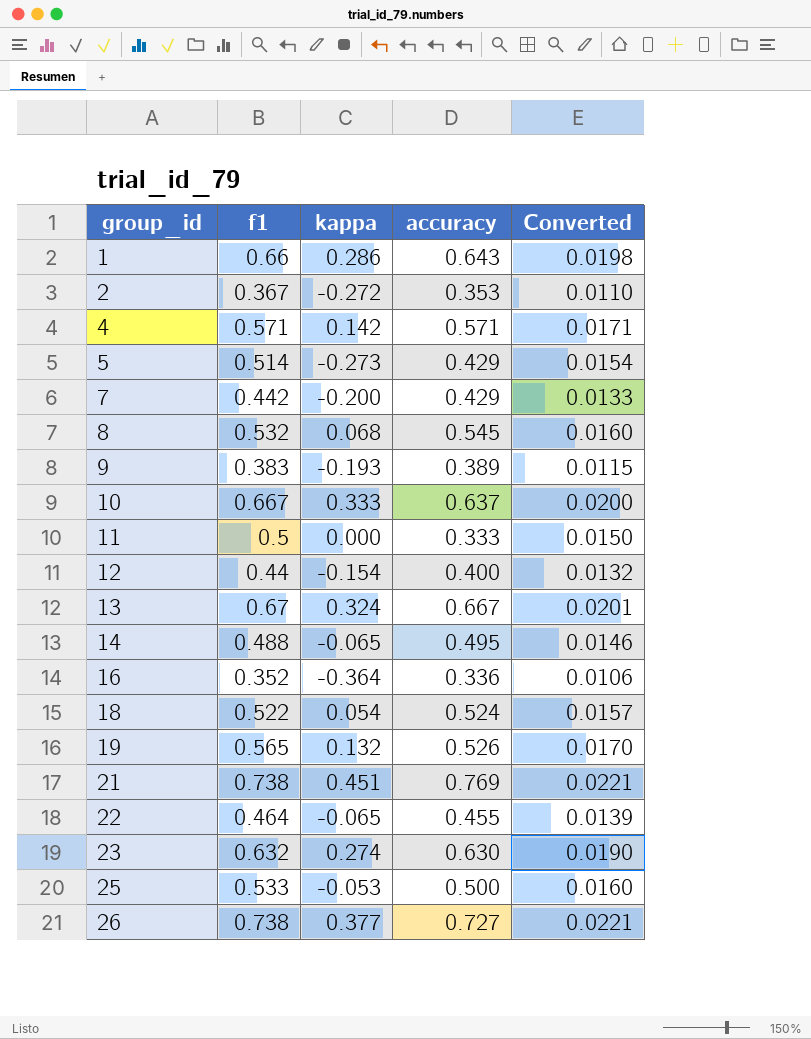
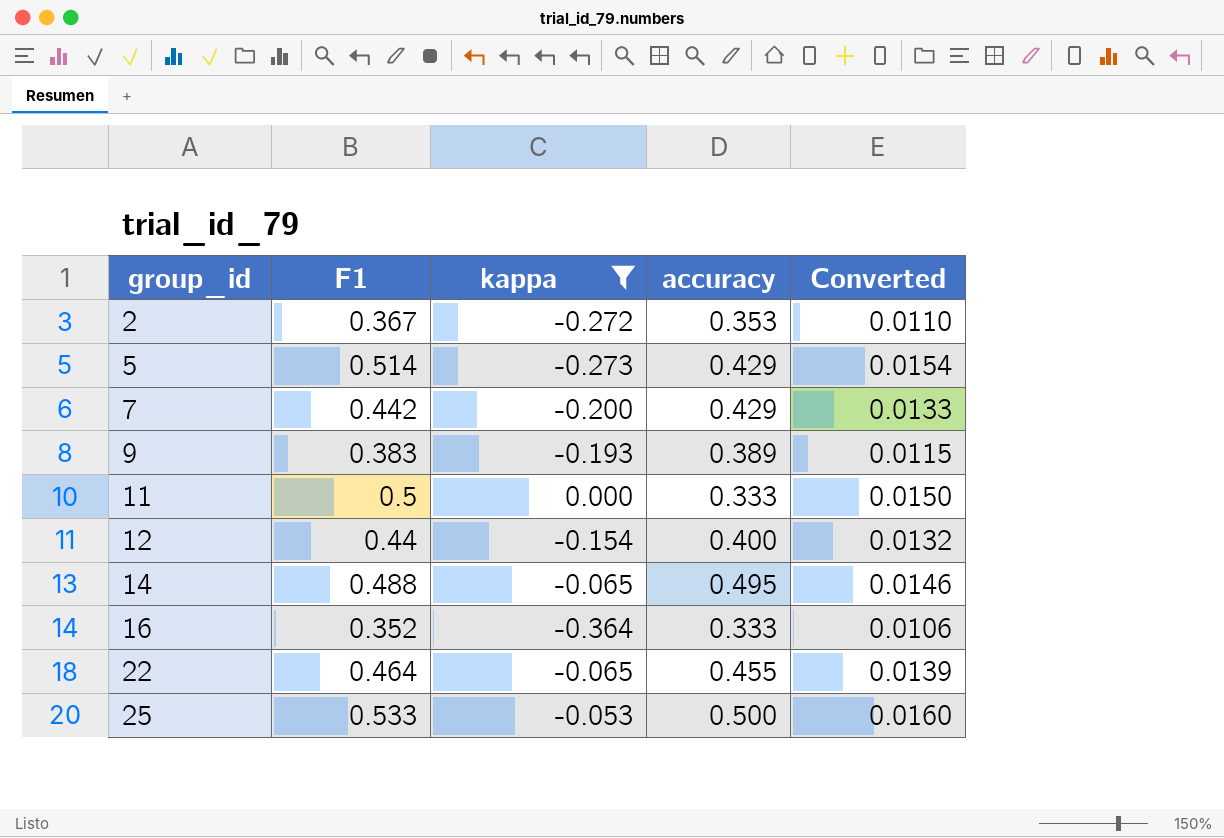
filter: none -> kappa <= 0.000
column name: f1 -> F1
16 | accuracy: 0.336 -> 0.333

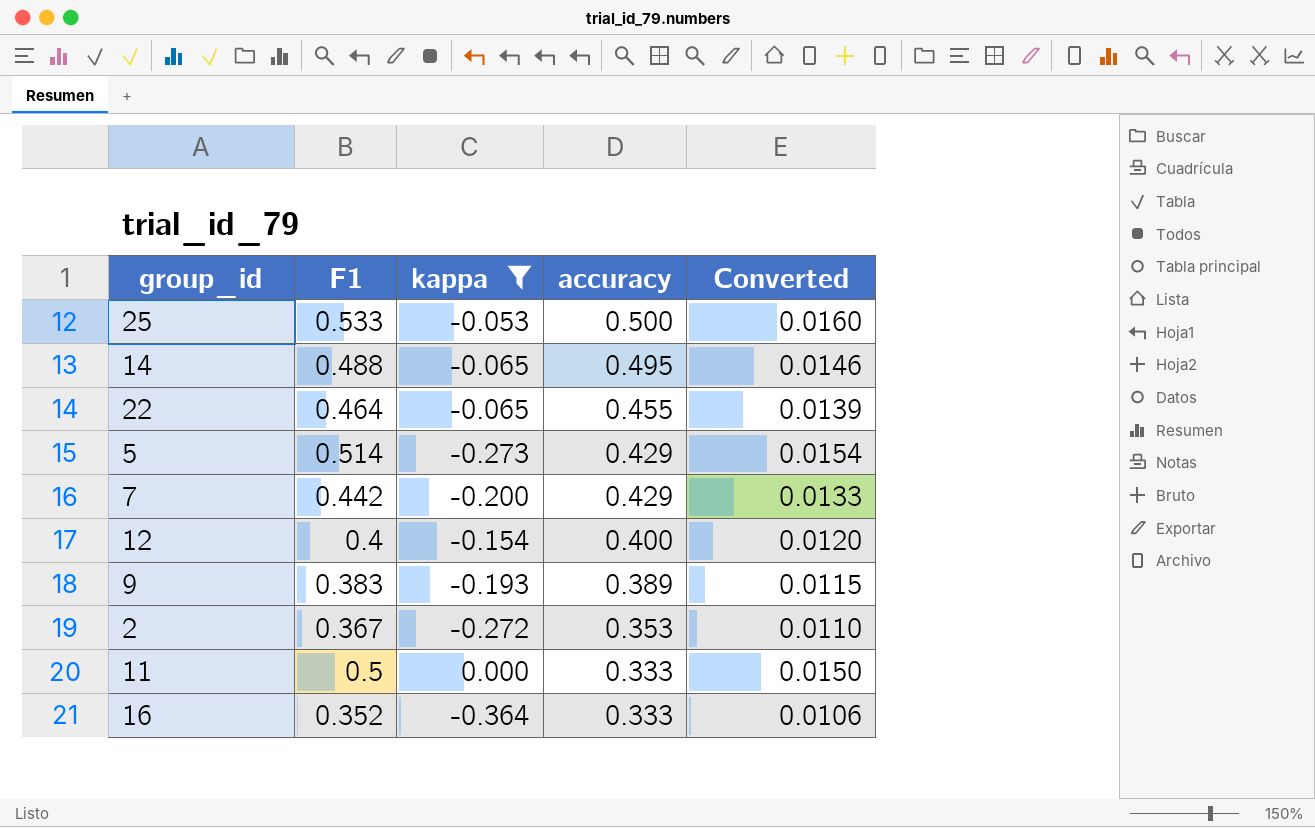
row order: group_id ascending -> accuracy descending
12 | F1: 0.44 -> 0.4
12 | Converted: 0.0132 -> 0.0120

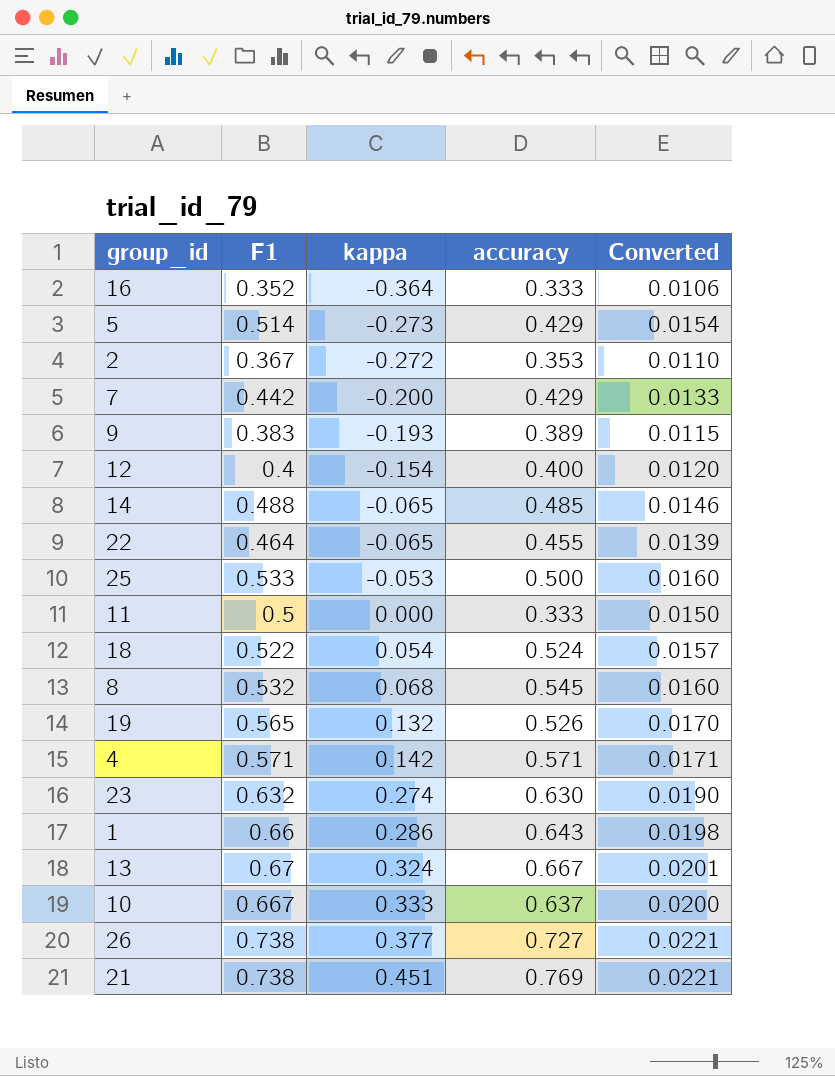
filter: kappa <= 0.000 -> none
row order: accuracy descending -> kappa ascending
14 | accuracy: 0.495 -> 0.485

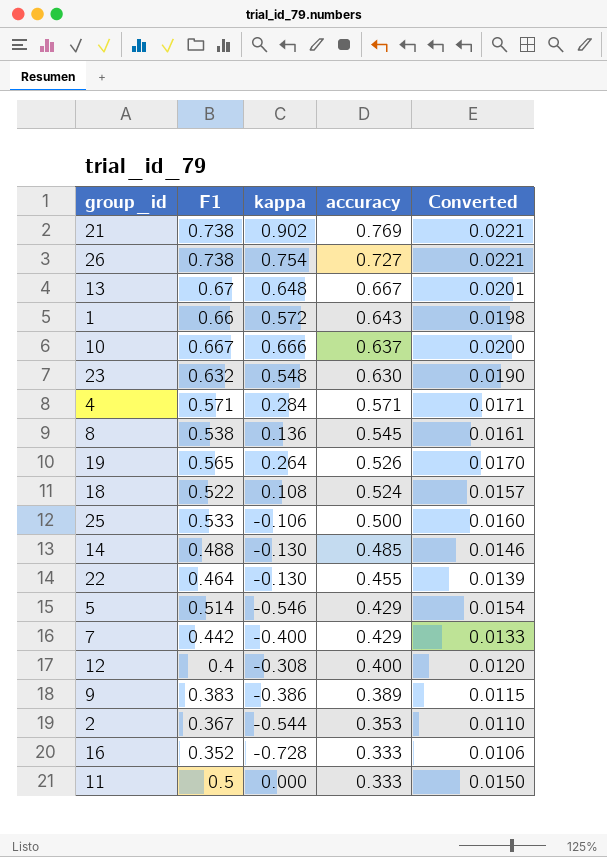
row order: kappa ascending -> accuracy descending
21 | kappa: 0.451 -> 0.902
26 | kappa: 0.377 -> 0.754
13 | kappa: 0.324 -> 0.648
1 | kappa: 0.286 -> 0.572
10 | kappa: 0.333 -> 0.666
23 | kappa: 0.274 -> 0.548
4 | kappa: 0.142 -> 0.284
8 | F1: 0.532 -> 0.538
8 | kappa: 0.068 -> 0.136
8 | Converted: 0.0160 -> 0.0161
19 | kappa: 0.132 -> 0.264
18 | kappa: 0.054 -> 0.108
25 | kappa: -0.053 -> -0.106
14 | kappa: -0.065 -> -0.130
22 | kappa: -0.065 -> -0.130
5 | kappa: -0.273 -> -0.546
7 | kappa: -0.200 -> -0.400
12 | kappa: -0.154 -> -0.308
9 | kappa: -0.193 -> -0.386
2 | kappa: -0.272 -> -0.544
16 | kappa: -0.364 -> -0.728

